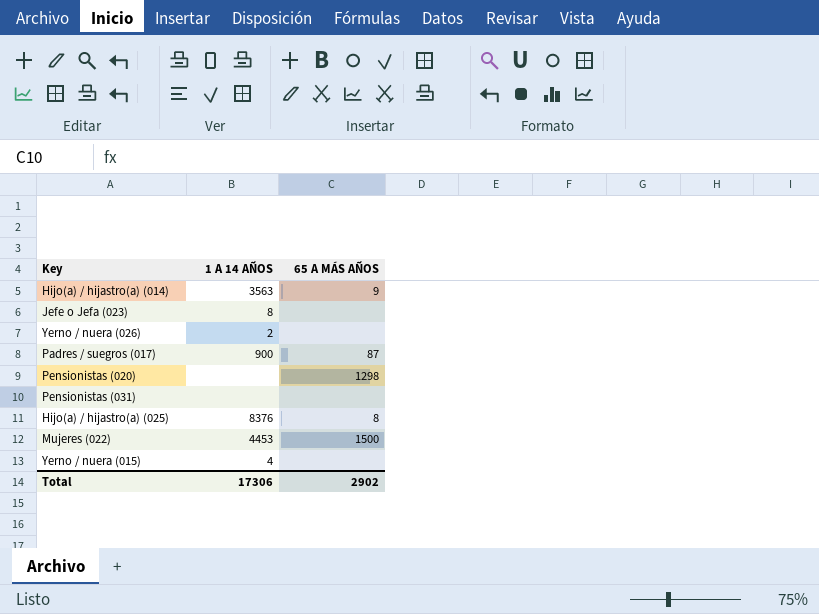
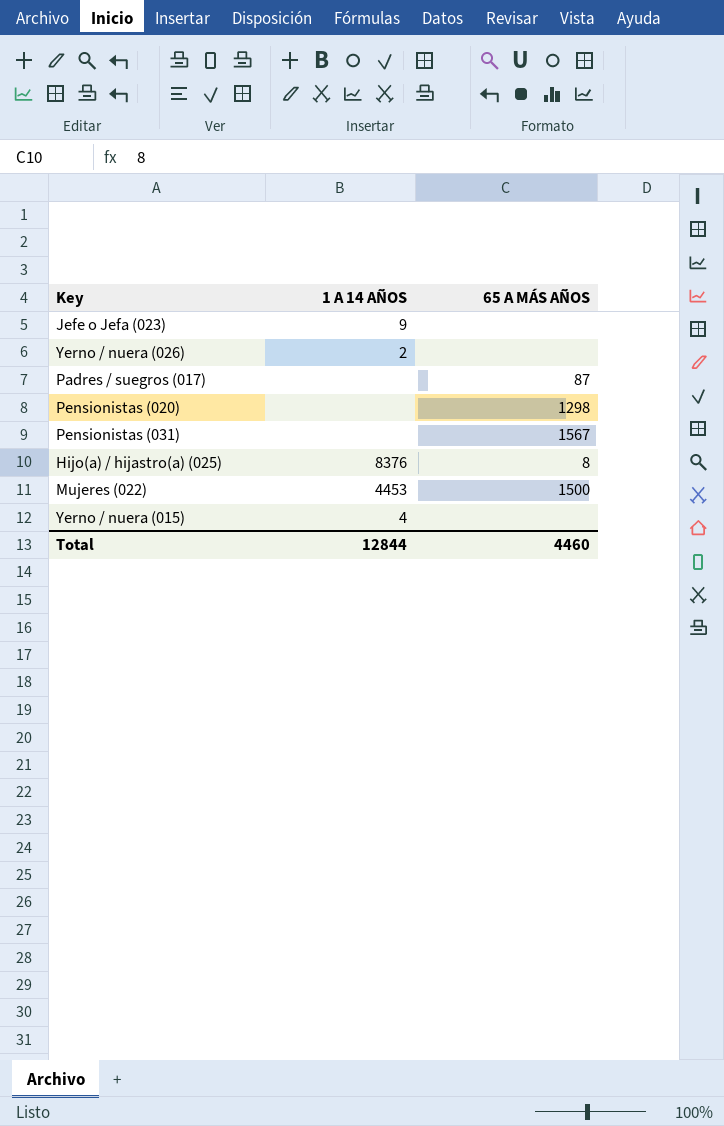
row Hijo(a) / hijastro(a) (014): 3563 | 9 -> none
Jefe o Jefa (023) | 1 A 14 AÑOS: 8 -> 9
Padres / suegros (017) | 1 A 14 AÑOS: 900 -> none
Pensionistas (031) | 65 A MÁS AÑOS: none -> 1567
Total | 1 A 14 AÑOS: 17306 -> 12844
Total | 65 A MÁS AÑOS: 2902 -> 4460

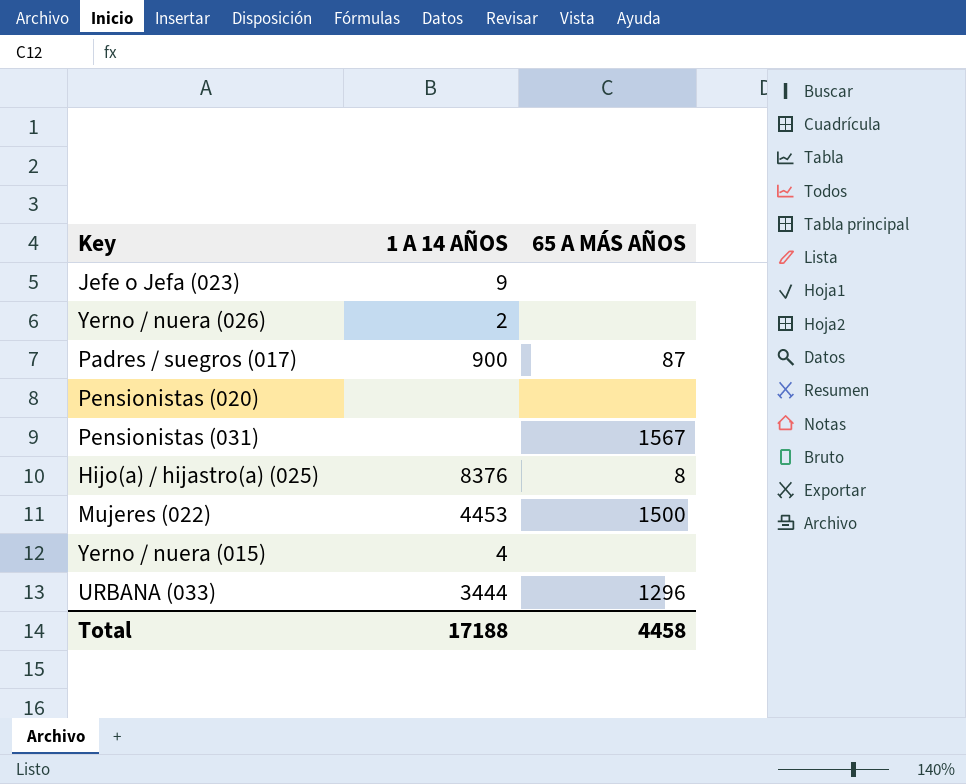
Padres / suegros (017) | 1 A 14 AÑOS: none -> 900
Pensionistas (020) | 65 A MÁS AÑOS: 1298 -> none
row URBANA (033): none -> 3444 | 1296
Total | 1 A 14 AÑOS: 12844 -> 17188
Total | 65 A MÁS AÑOS: 4460 -> 4458

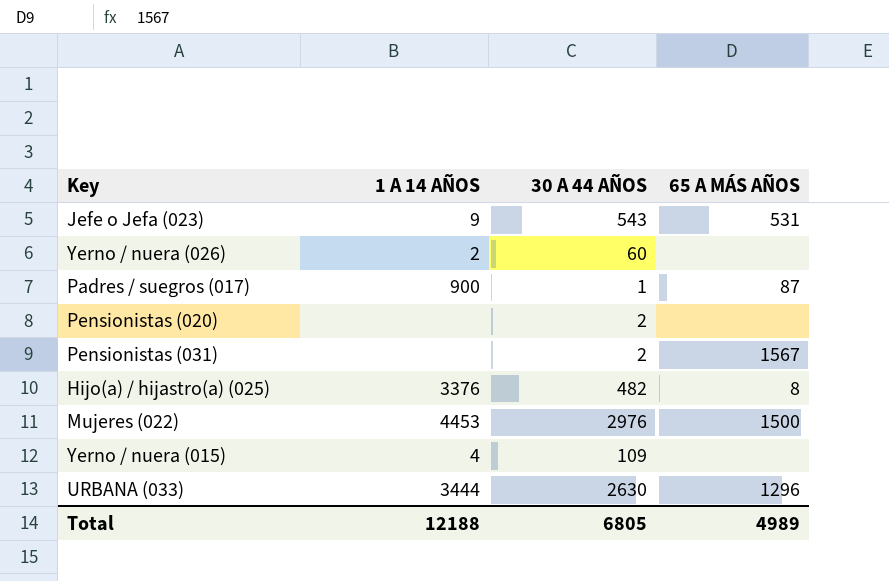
column 30 A 44 AÑOS | position: none -> 3
Jefe o Jefa (023) | 65 A MÁS AÑOS: none -> 531
Hijo(a) / hijastro(a) (025) | 1 A 14 AÑOS: 8376 -> 3376
Total | 1 A 14 AÑOS: 17188 -> 12188
Total | 65 A MÁS AÑOS: 4458 -> 4989

